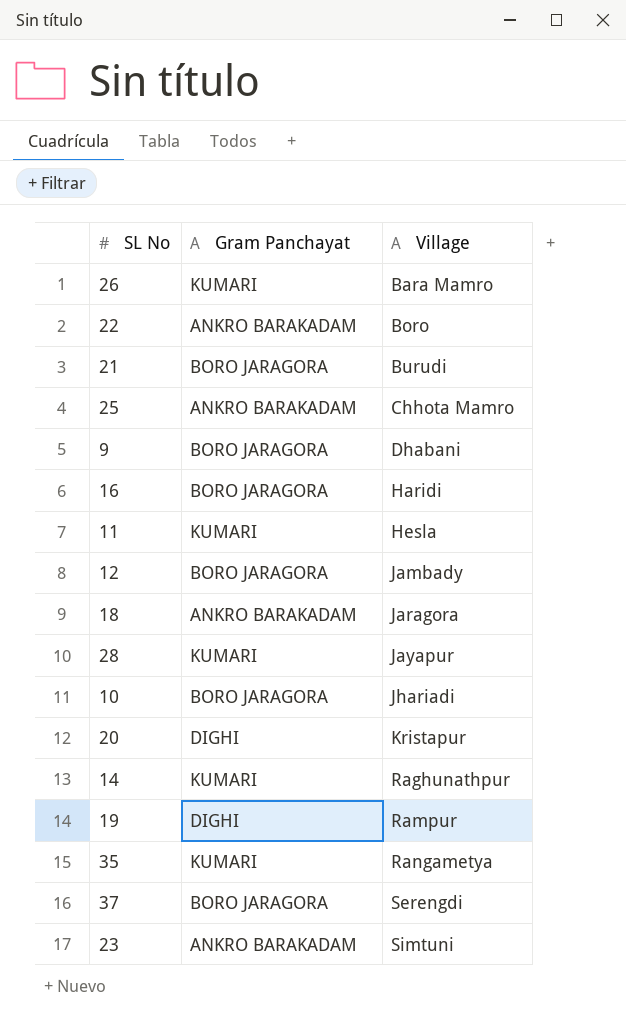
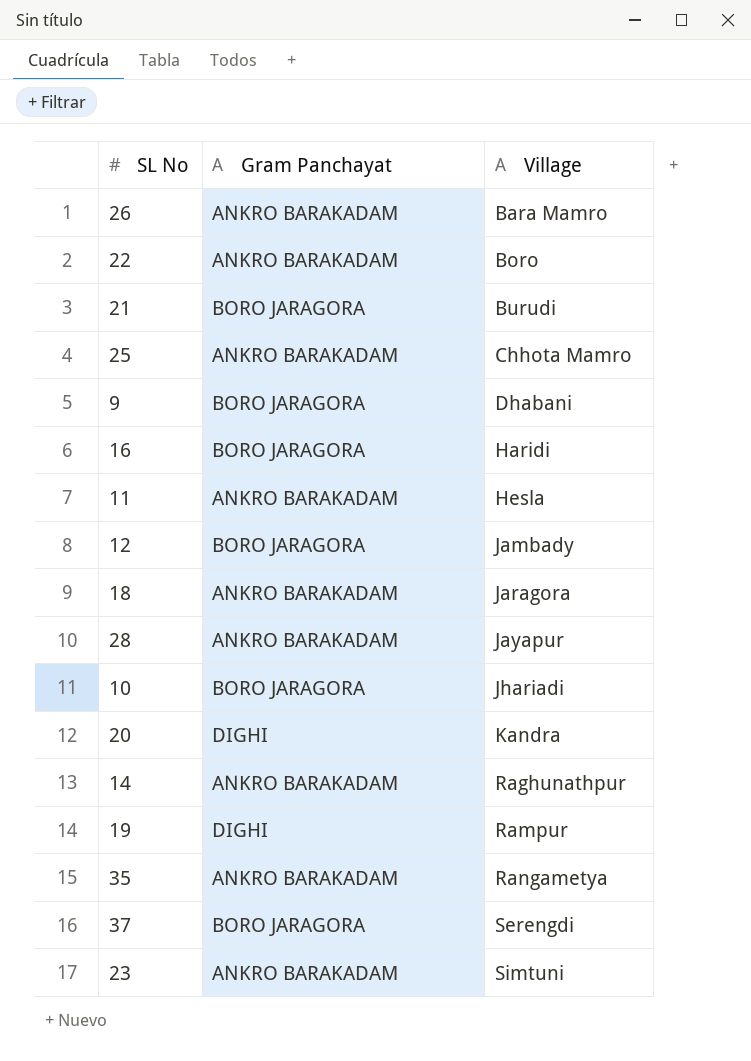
26 | Gram Panchayat: KUMARI -> ANKRO BARAKADAM
11 | Gram Panchayat: KUMARI -> ANKRO BARAKADAM
28 | Gram Panchayat: KUMARI -> ANKRO BARAKADAM
20 | Village: Kristapur -> Kandra
14 | Gram Panchayat: KUMARI -> ANKRO BARAKADAM
35 | Gram Panchayat: KUMARI -> ANKRO BARAKADAM

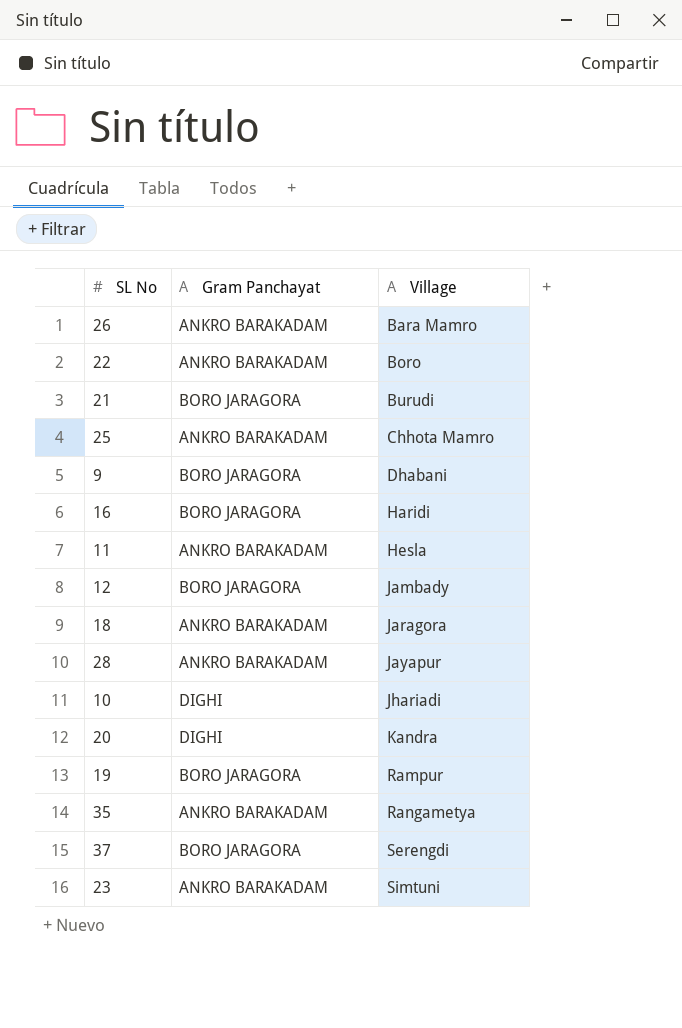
row 14: ANKRO BARAKADAM | Raghunathpur -> none
10 | Gram Panchayat: BORO JARAGORA -> DIGHI
19 | Gram Panchayat: DIGHI -> BORO JARAGORA

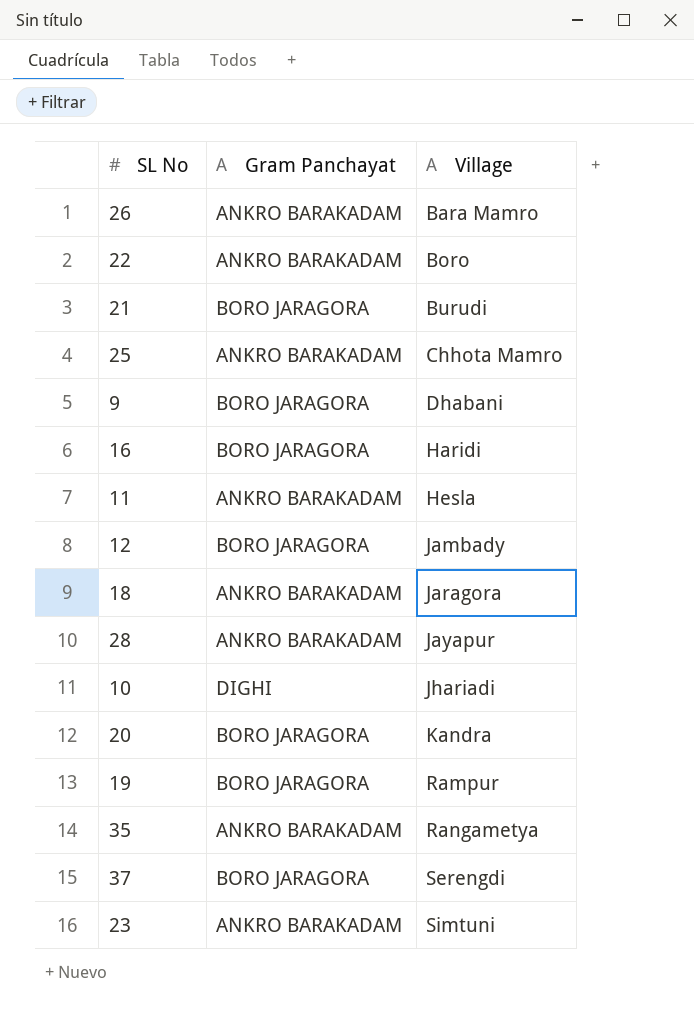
20 | Gram Panchayat: DIGHI -> BORO JARAGORA

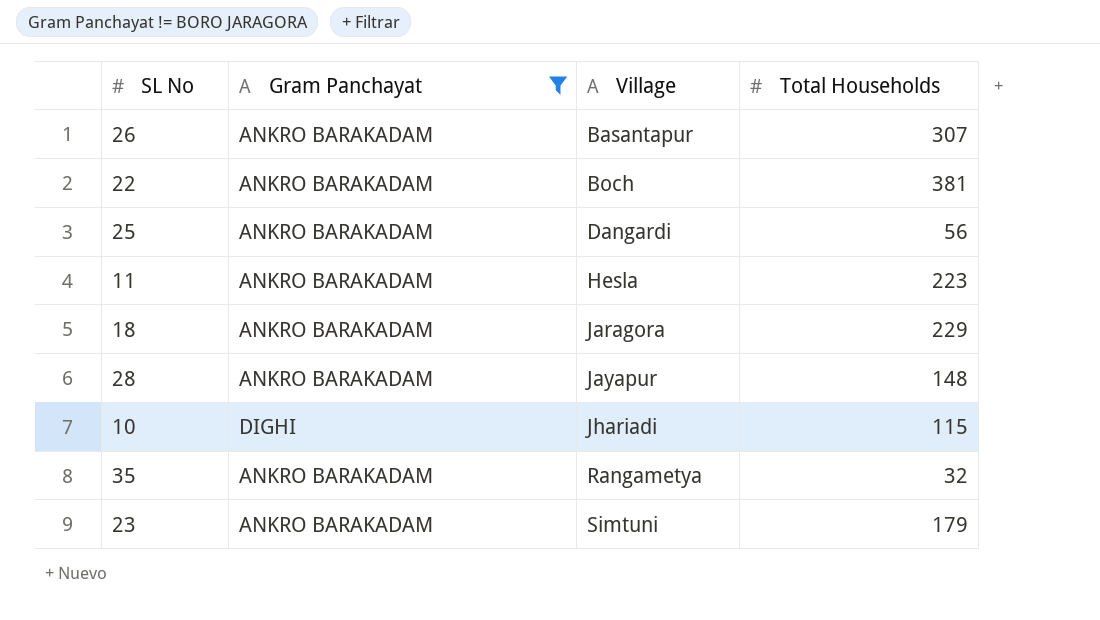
filter: none -> Gram Panchayat != BORO JARAGORA
column Total Households | position: none -> 4
26 | Village: Bara Mamro -> Basantapur
22 | Village: Boro -> Boch
25 | Village: Chhota Mamro -> Dangardi

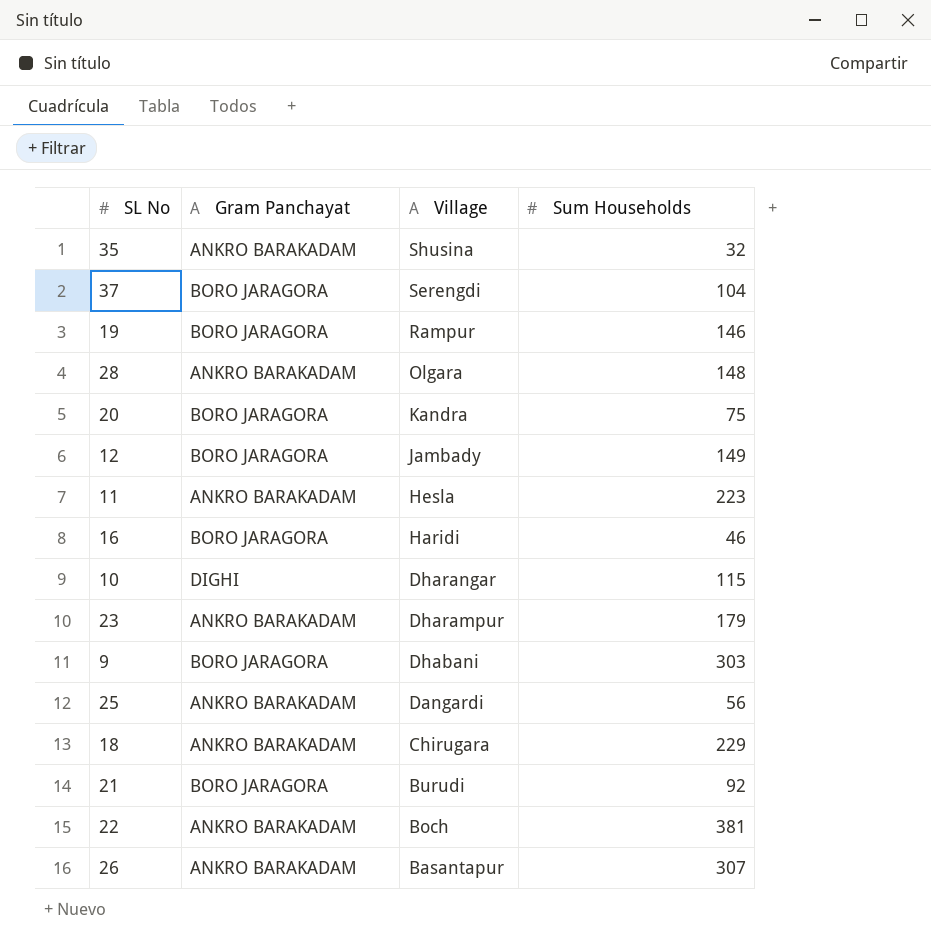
filter: Gram Panchayat != BORO JARAGORA -> none
row order: Village ascending -> Village descending
column name: Total Households -> Sum Households
35 | Village: Rangametya -> Shusina
28 | Village: Jayapur -> Olgara
10 | Village: Jhariadi -> Dharangar
23 | Village: Simtuni -> Dharampur
18 | Village: Jaragora -> Chirugara

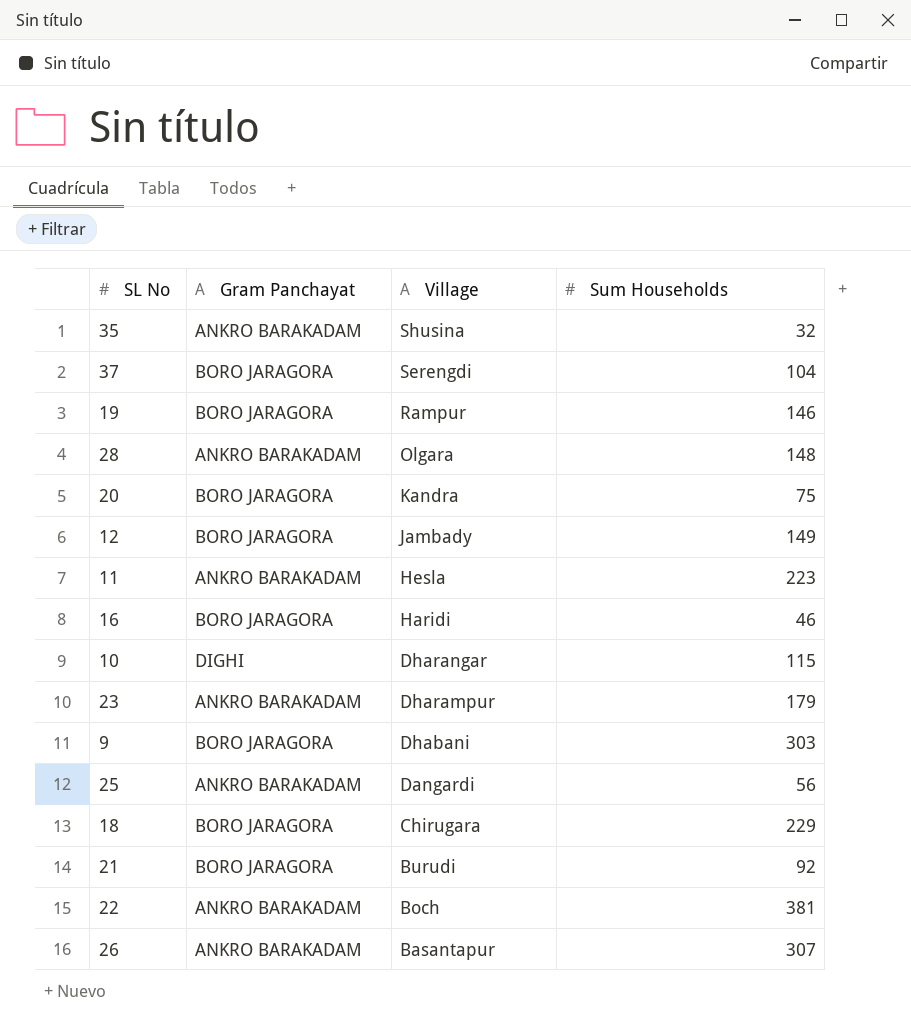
18 | Gram Panchayat: ANKRO BARAKADAM -> BORO JARAGORA

